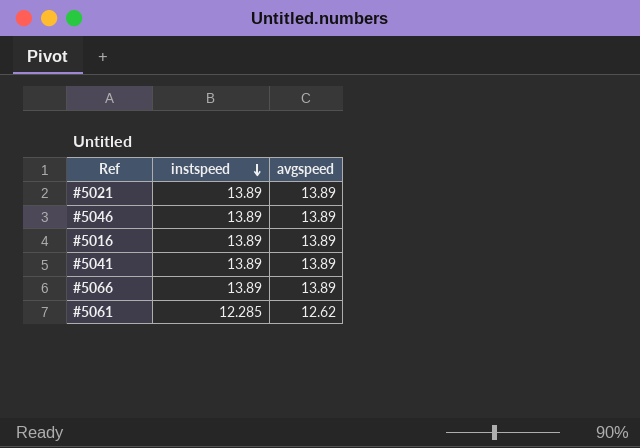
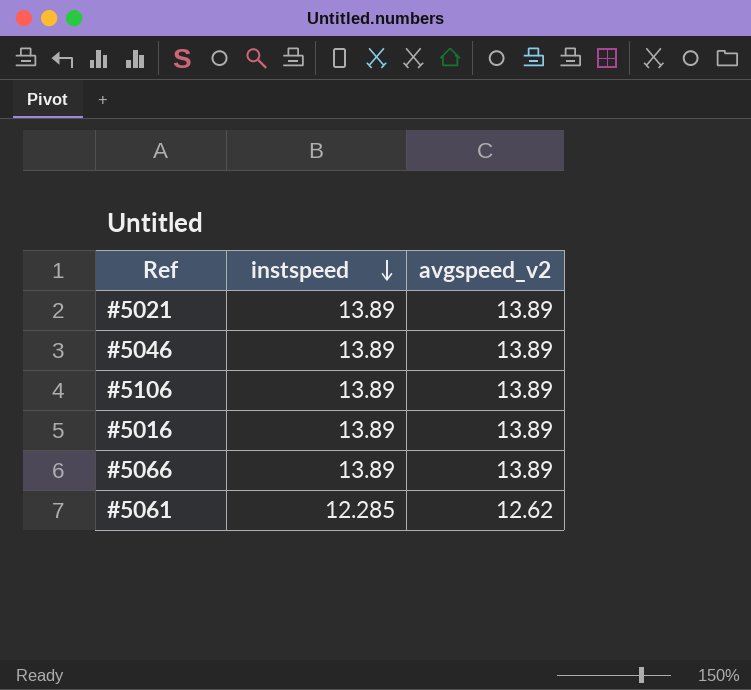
column name: avgspeed -> avgspeed_v2
row #5041: 13.89 | 13.89 -> none
row #5106: none -> 13.89 | 13.89

